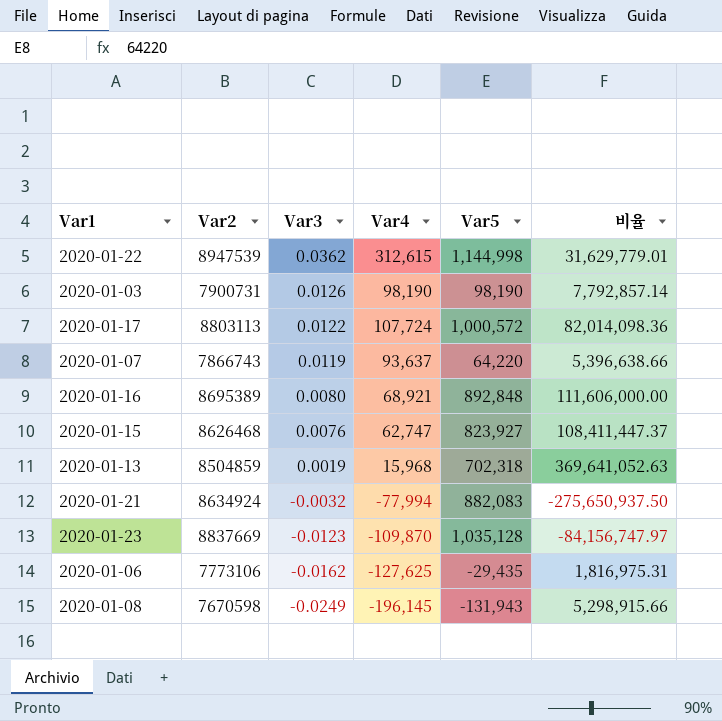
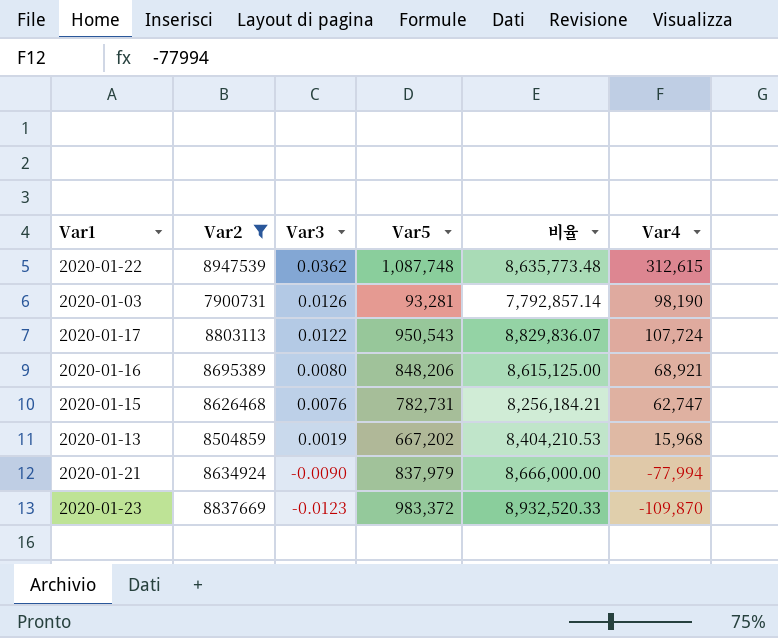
filter: none -> Var2 >= 7900731
column 비율 | formula: [Var5] / [Var3] -> [Var4] / [Var3]
column Var4 | position: 4 -> 6
2020-01-22 | Var5: 1,144,998 -> 1,087,748
2020-01-03 | Var5: 98,190 -> 93,281
2020-01-17 | Var5: 1,000,572 -> 950,543
2020-01-16 | Var5: 892,848 -> 848,206
2020-01-15 | Var5: 823,927 -> 782,731
2020-01-13 | Var5: 702,318 -> 667,202
2020-01-21 | Var3: -0.0032 -> -0.0090
2020-01-21 | Var5: 882,083 -> 837,979
2020-01-23 | Var5: 1,035,128 -> 983,372

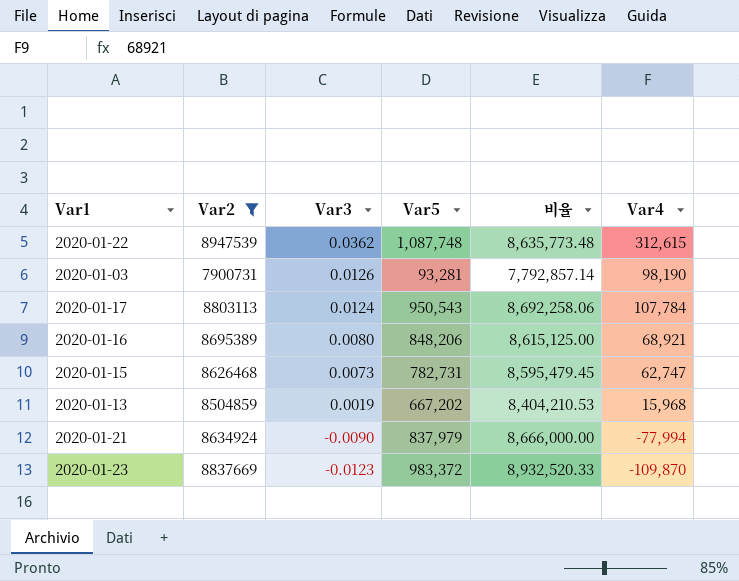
2020-01-17 | Var3: 0.0122 -> 0.0124
2020-01-17 | 비율: 8,829,836.07 -> 8,692,258.06
2020-01-17 | Var4: 107,724 -> 107,784
2020-01-15 | Var3: 0.0076 -> 0.0073
2020-01-15 | 비율: 8,256,184.21 -> 8,595,479.45

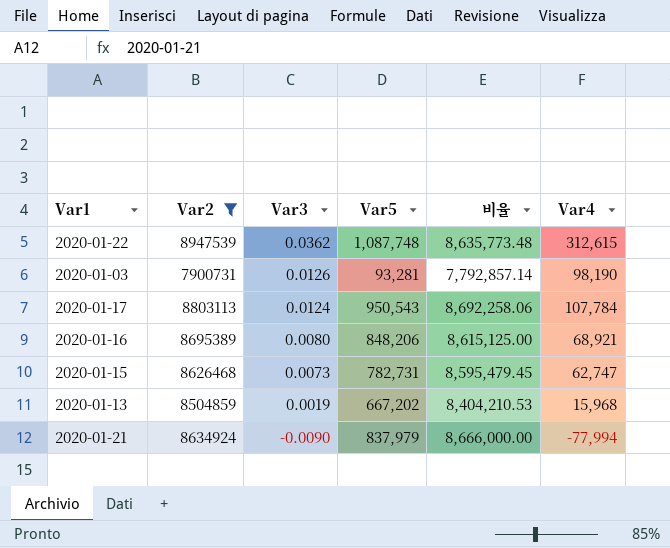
row 2020-01-23: 8837669 | -0.0123 | 983,372 | 8,932,520.33 | -109,870 -> none

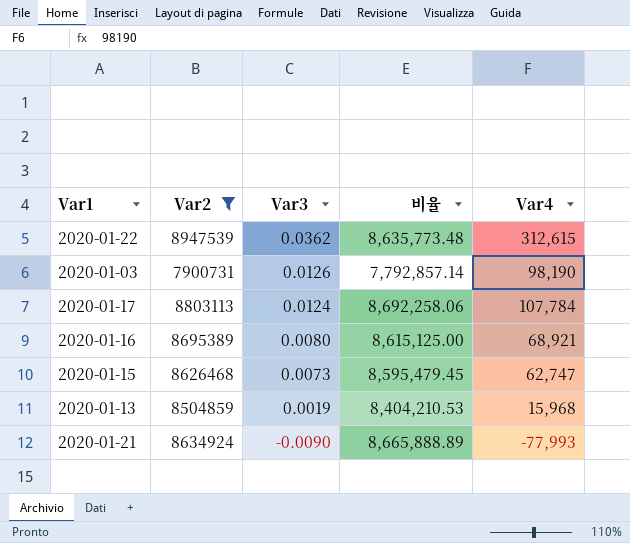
column Var5 | position: 4 -> none
2020-01-21 | 비율: 8,666,000.00 -> 8,665,888.89
2020-01-21 | Var4: -77,994 -> -77,993

